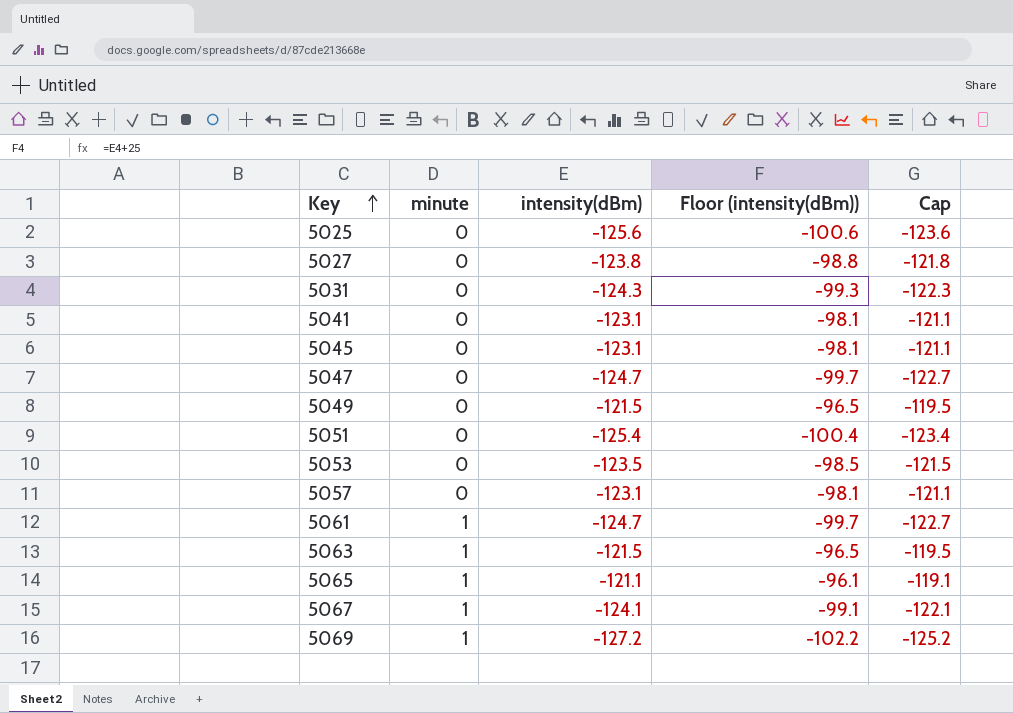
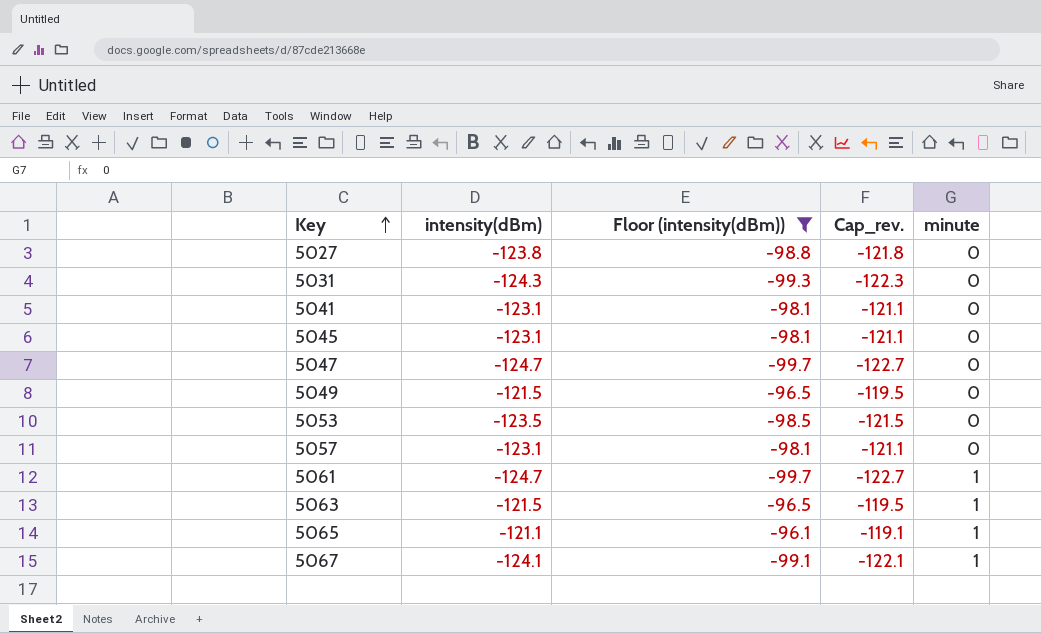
filter: none -> Floor (intensity(dBm)) >= -99.7
column name: Cap -> Cap_rev.
column minute | position: 2 -> 5

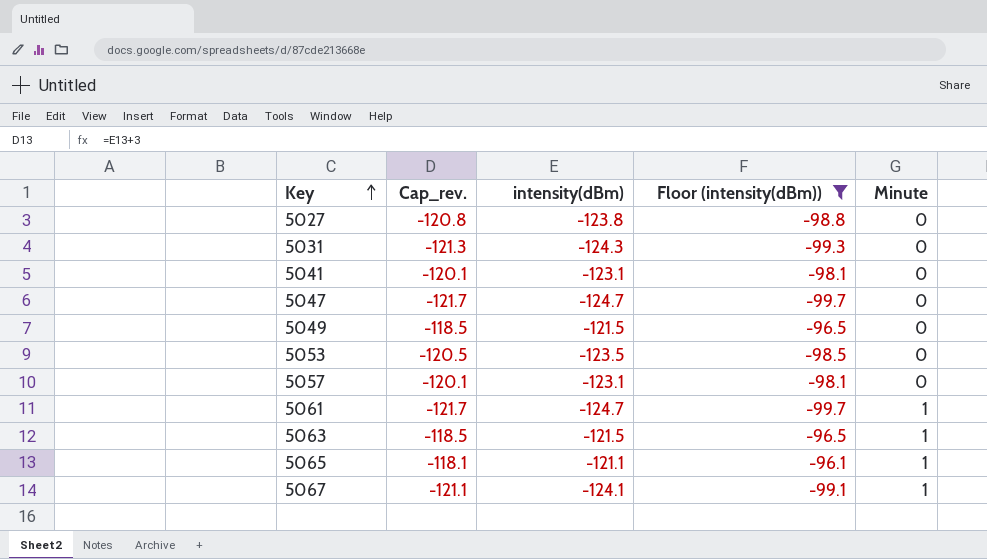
column Cap_rev. | formula: [intensity(dBm)] + 2 -> [intensity(dBm)] + 3
column Cap_rev. | position: 4 -> 2
column name: minute -> Minute
row 5045: -123.1 | -98.1 | -121.1 | 0 -> none

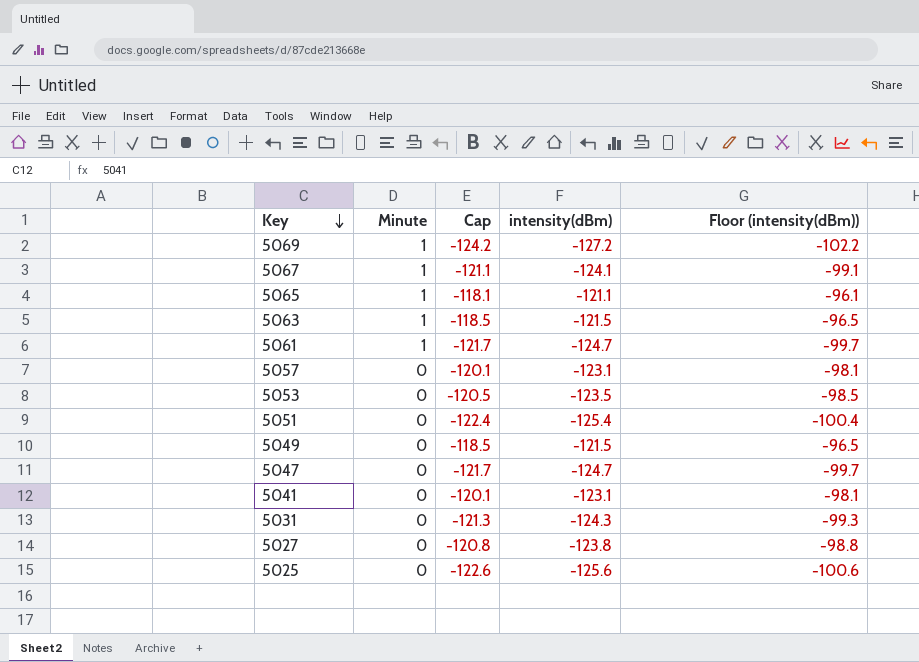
filter: Floor (intensity(dBm)) >= -99.7 -> none
row order: Key ascending -> Key descending
column Minute | position: 5 -> 2
column name: Cap_rev. -> Cap

